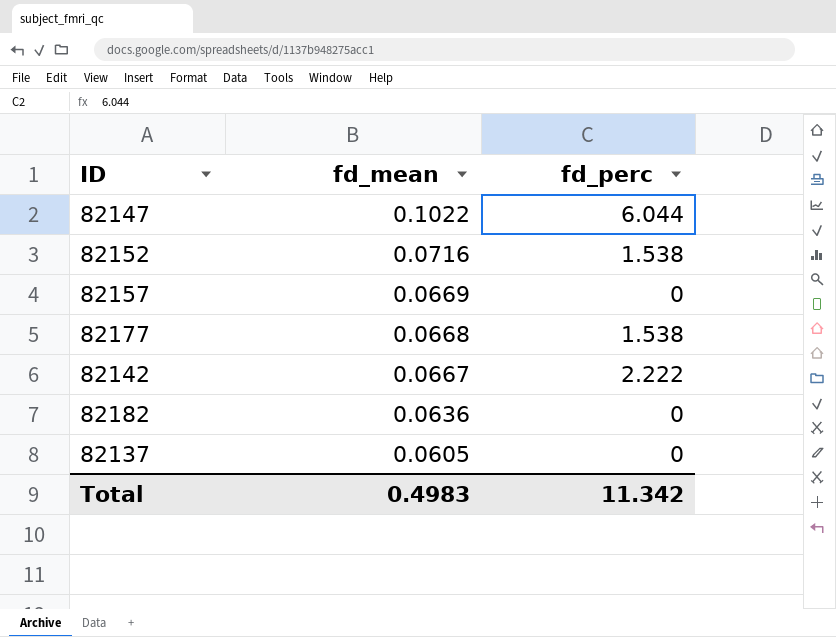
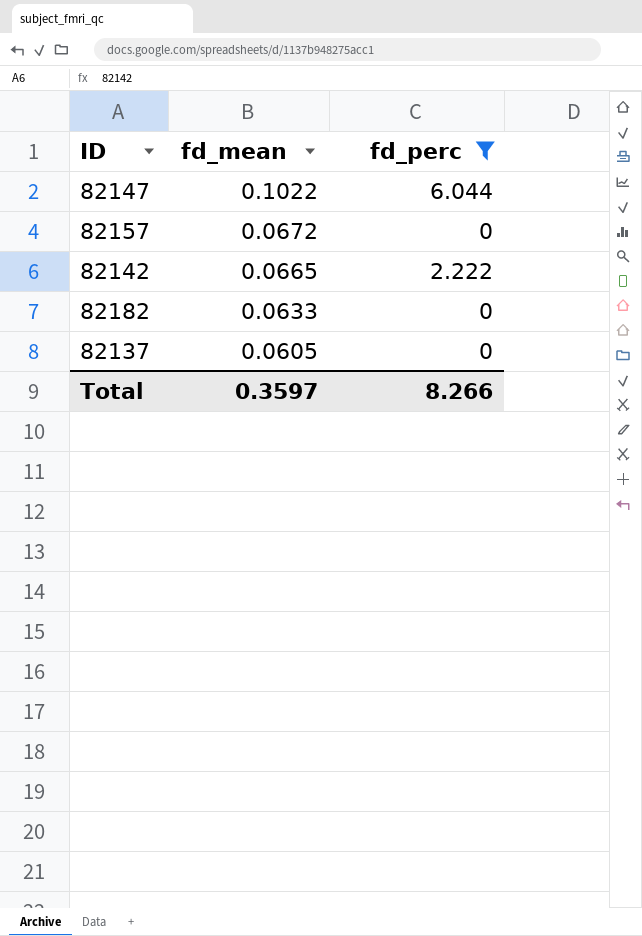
filter: none -> fd_perc != 1.538
82157 | fd_mean: 0.0669 -> 0.0672
82142 | fd_mean: 0.0667 -> 0.0665
82182 | fd_mean: 0.0636 -> 0.0633
Total | fd_mean: 0.4983 -> 0.3597
Total | fd_perc: 11.342 -> 8.266

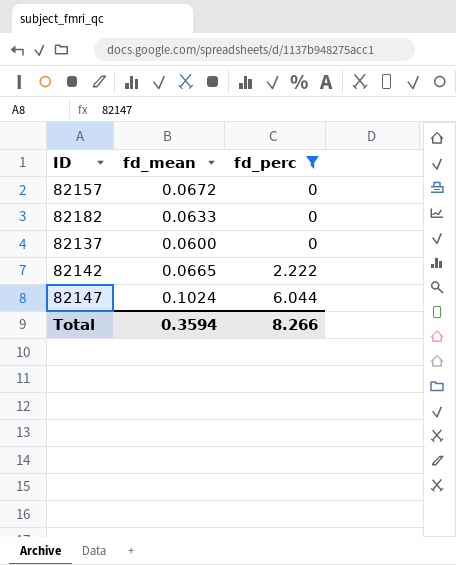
row order: fd_mean descending -> fd_perc ascending
82137 | fd_mean: 0.0605 -> 0.0600
82147 | fd_mean: 0.1022 -> 0.1024
Total | fd_mean: 0.3597 -> 0.3594

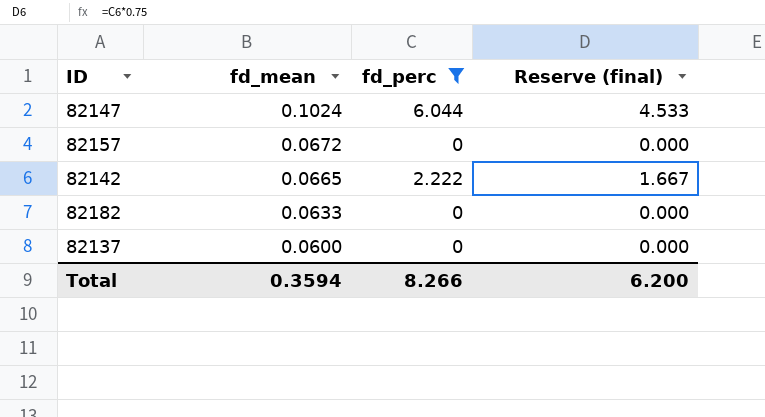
row order: fd_perc ascending -> fd_mean descending
column Reserve (final) | formula: none -> [fd_perc] * 0.75

